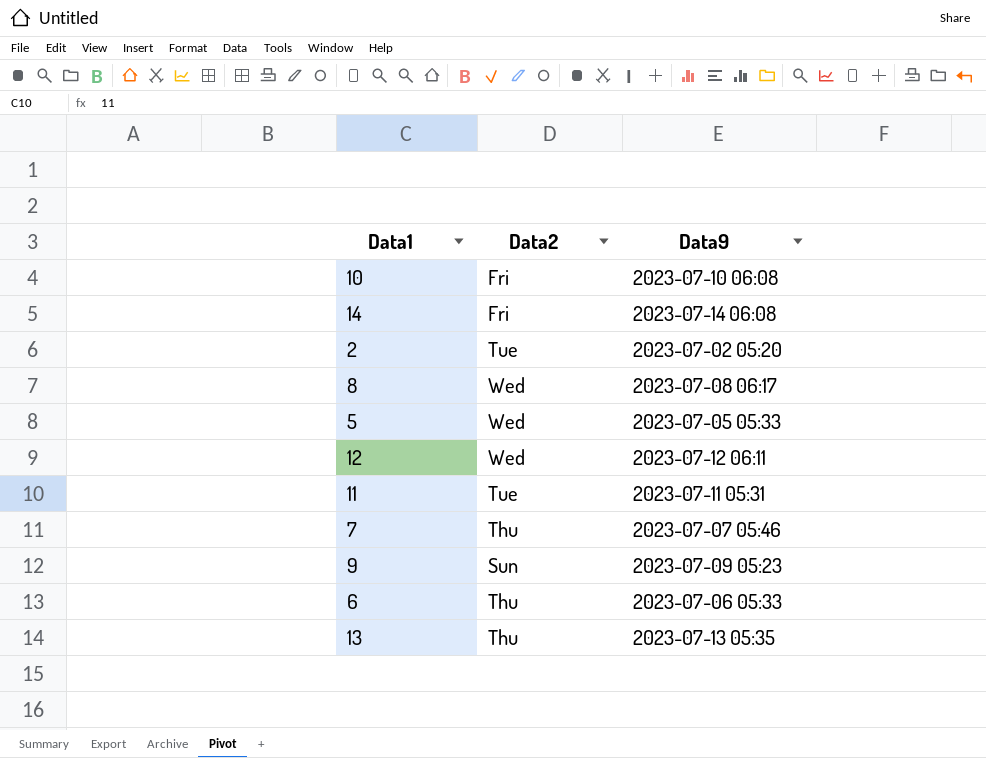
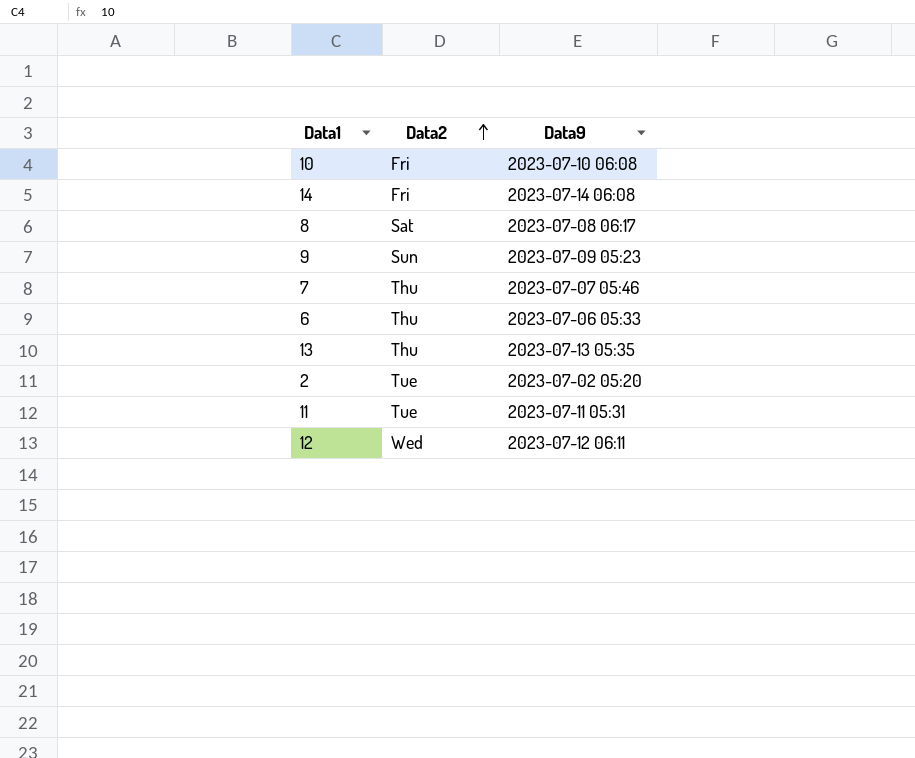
row order: none -> Data2 ascending
row 5: Wed | 2023-07-05 05:33 -> none
8 | Data2: Wed -> Sat

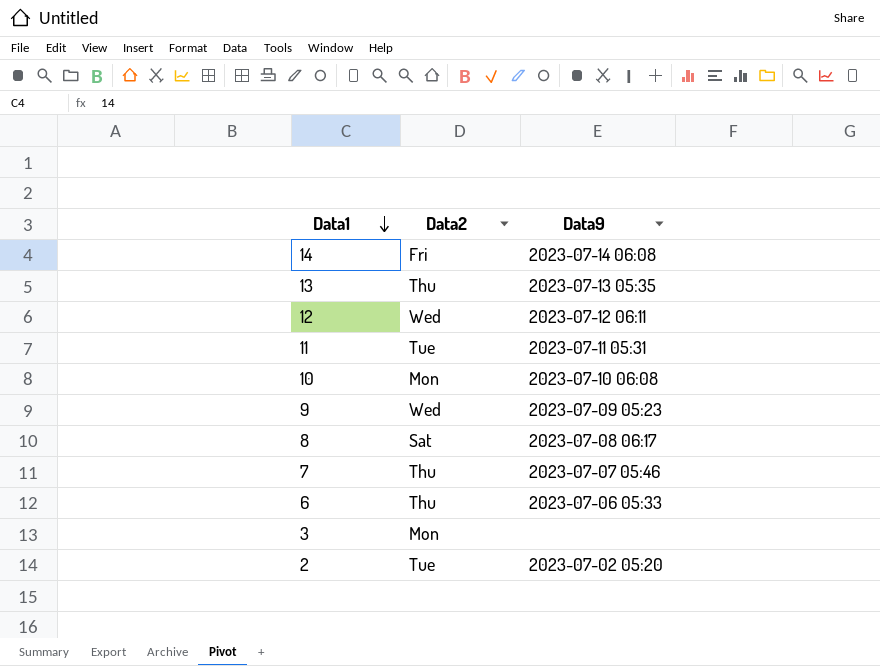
row order: Data2 ascending -> Data1 descending
10 | Data2: Fri -> Mon
9 | Data2: Sun -> Wed
row 3: none -> Mon | none

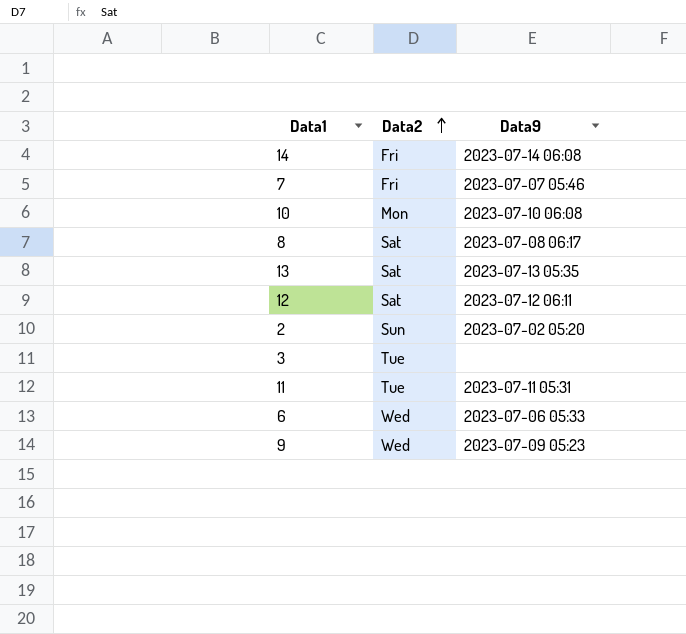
row order: Data1 descending -> Data2 ascending
7 | Data2: Thu -> Fri
13 | Data2: Thu -> Sat
12 | Data2: Wed -> Sat
2 | Data2: Tue -> Sun
3 | Data2: Mon -> Tue
6 | Data2: Thu -> Wed

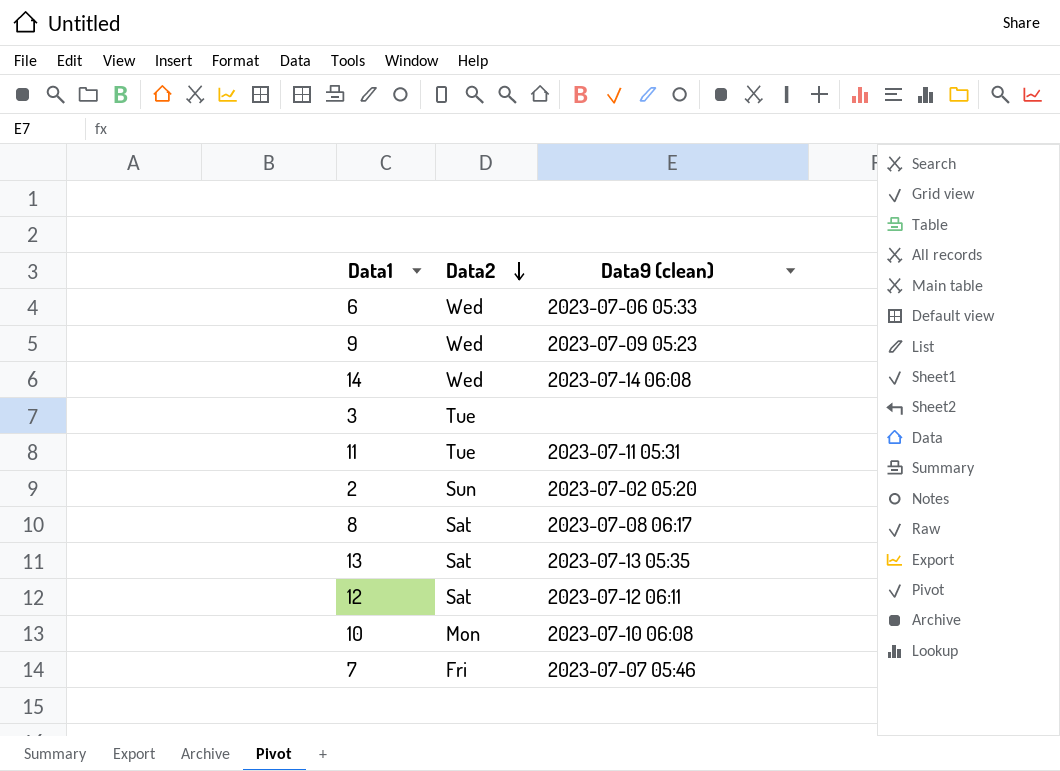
row order: Data2 ascending -> Data2 descending
column name: Data9 -> Data9 (clean)
14 | Data2: Fri -> Wed

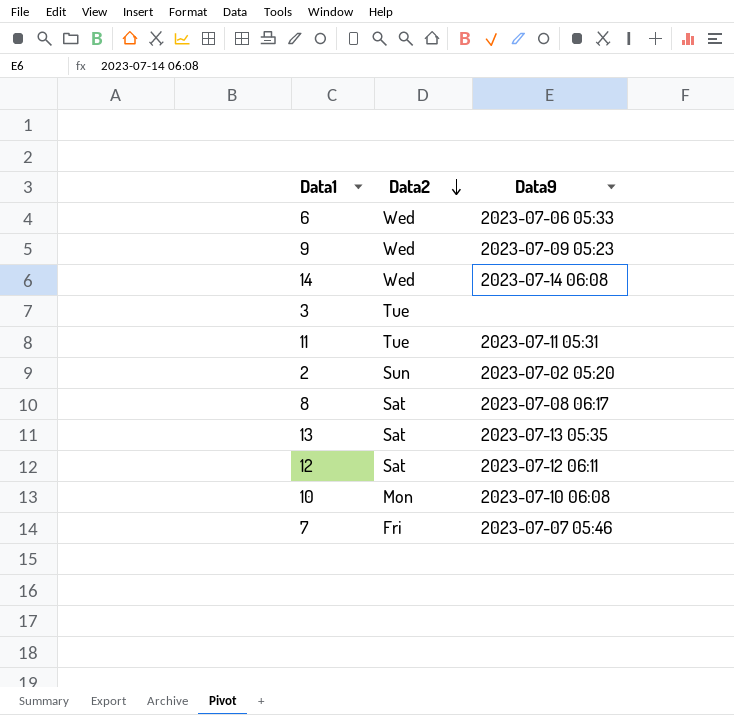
column name: Data9 (clean) -> Data9

